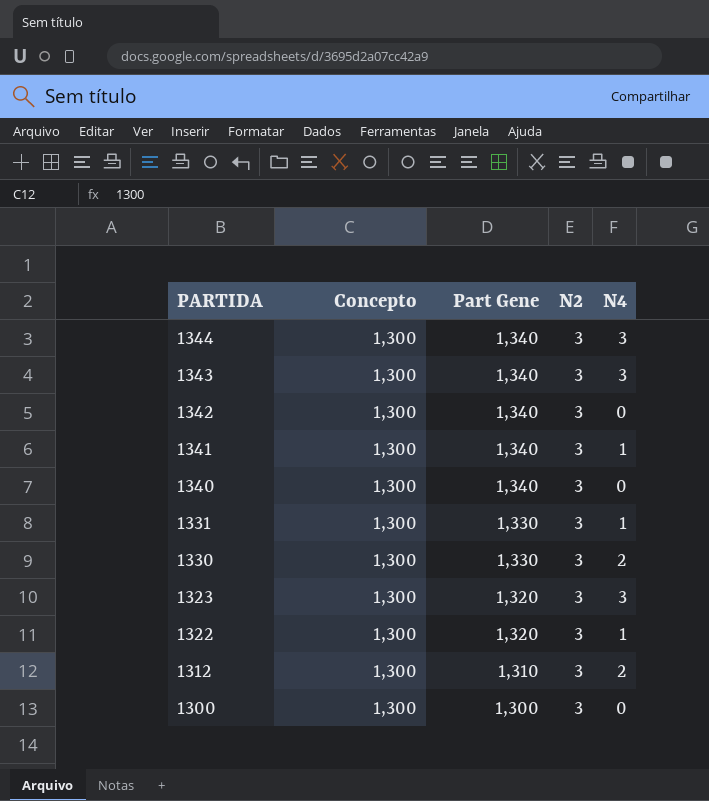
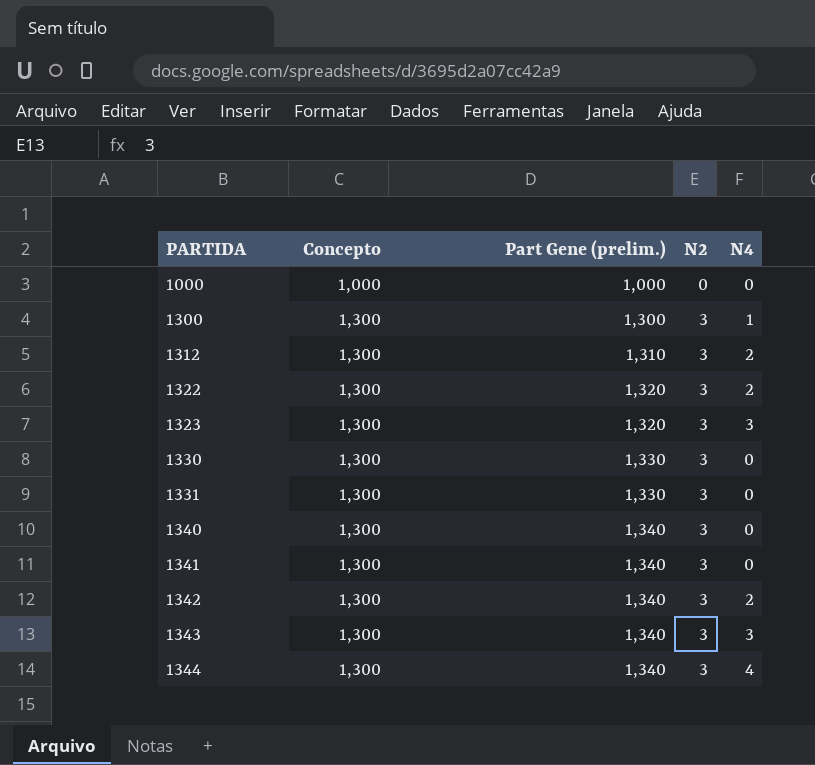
row order: PARTIDA descending -> PARTIDA ascending
column name: Part Gene -> Part Gene (prelim.)
row 1000: none -> 1,000 | 1,000 | 0 | 0
1300 | N4: 0 -> 1
1322 | N4: 1 -> 2
1330 | N4: 2 -> 0
1331 | N4: 1 -> 0
1341 | N4: 1 -> 0
1342 | N4: 0 -> 2
1344 | N4: 3 -> 4

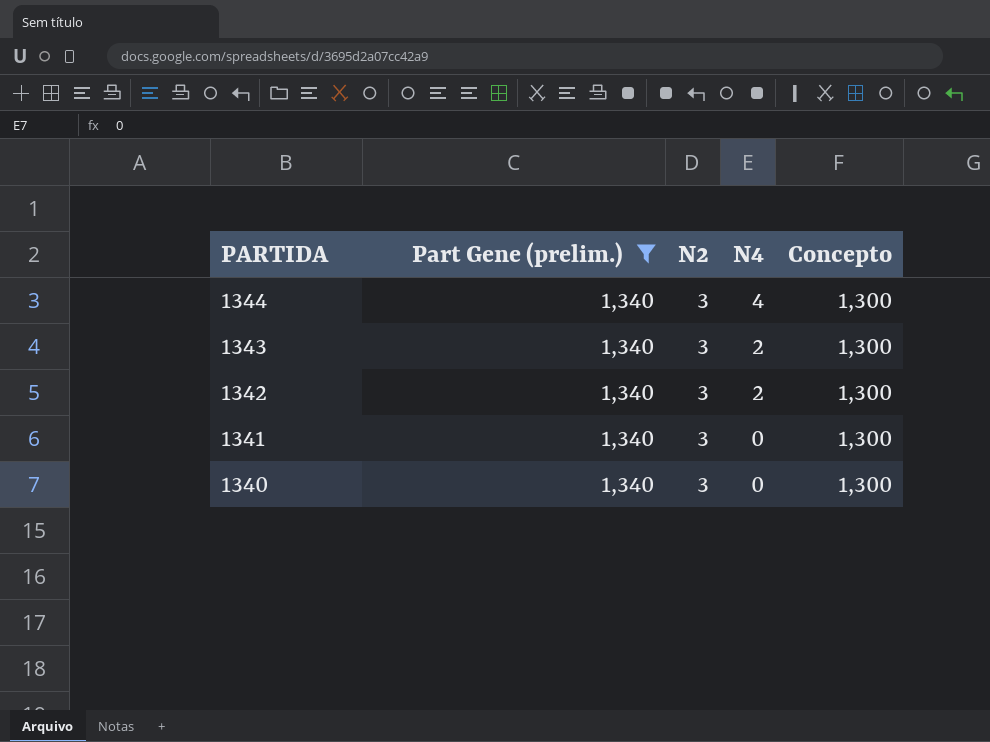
filter: none -> Part Gene (prelim.) = 1,340
row order: PARTIDA ascending -> PARTIDA descending
column Concepto | position: 2 -> 5
1343 | N4: 3 -> 2

